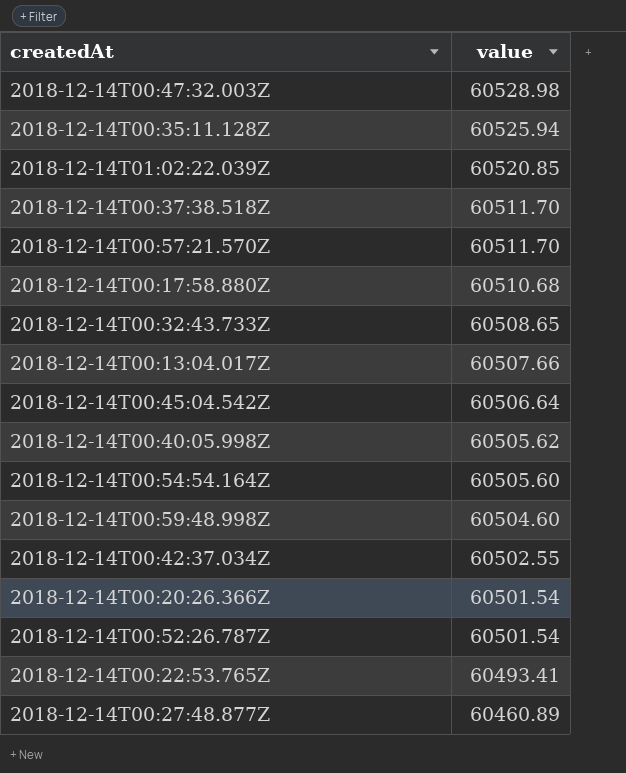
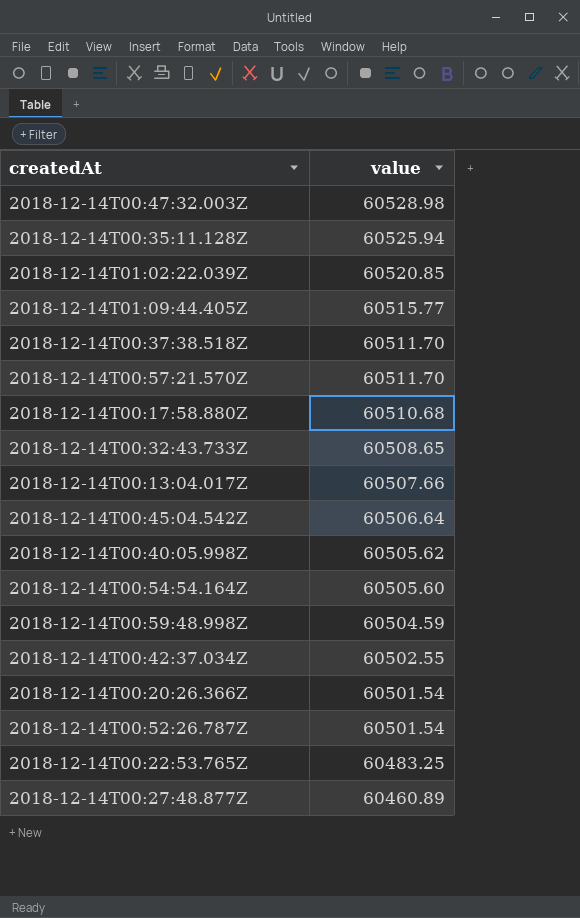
row 2018-12-14T01:09:44.405Z: none -> 60515.77
2018-12-14T00:59:48.998Z | value: 60504.60 -> 60504.59
2018-12-14T00:22:53.765Z | value: 60493.41 -> 60483.25

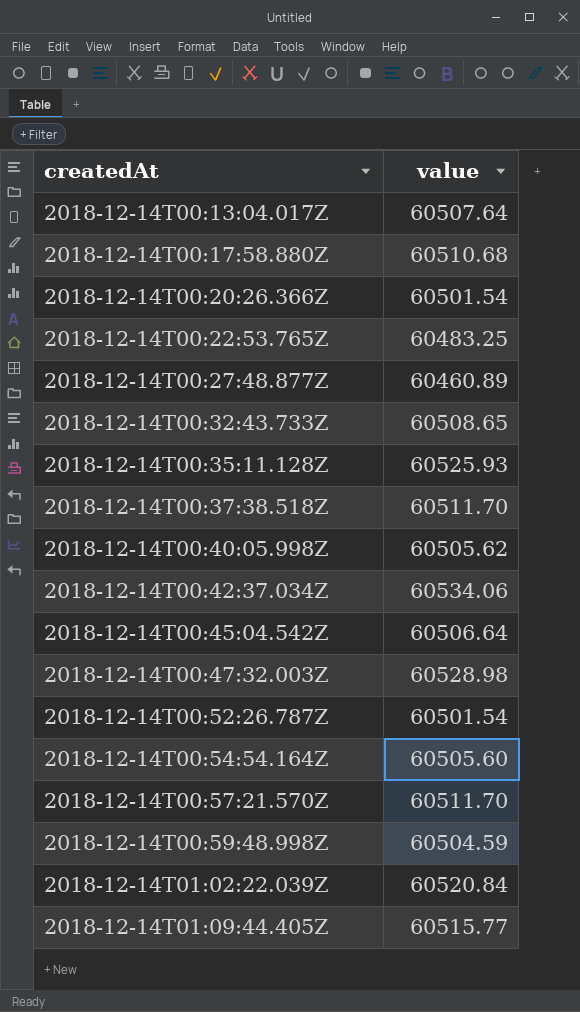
row order: value descending -> createdAt ascending
2018-12-14T00:13:04.017Z | value: 60507.66 -> 60507.64
2018-12-14T00:35:11.128Z | value: 60525.94 -> 60525.93
2018-12-14T00:42:37.034Z | value: 60502.55 -> 60534.06
2018-12-14T01:02:22.039Z | value: 60520.85 -> 60520.84

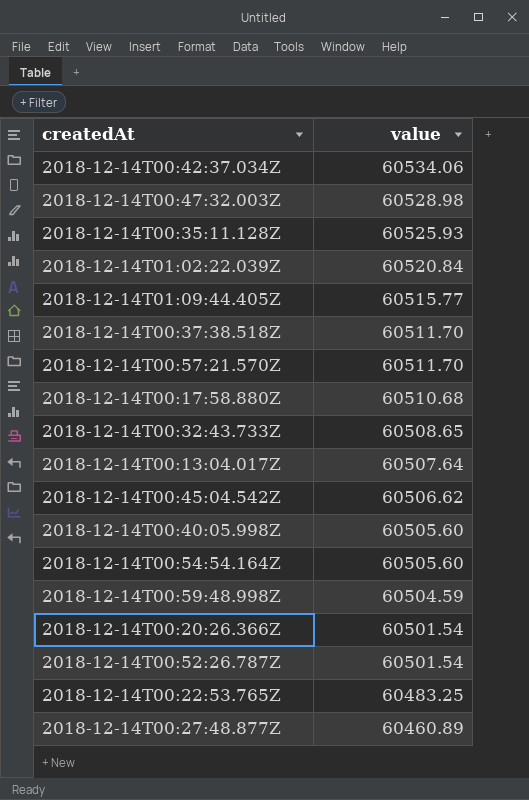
row order: createdAt ascending -> value descending
2018-12-14T00:45:04.542Z | value: 60506.64 -> 60506.62
2018-12-14T00:40:05.998Z | value: 60505.62 -> 60505.60

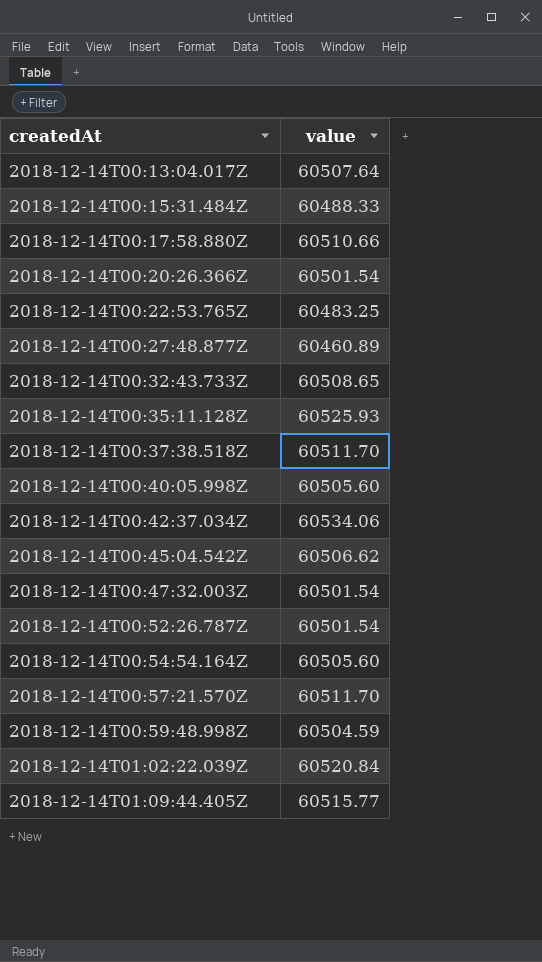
row order: value descending -> createdAt ascending
row 2018-12-14T00:15:31.484Z: none -> 60488.33
2018-12-14T00:17:58.880Z | value: 60510.68 -> 60510.66
2018-12-14T00:47:32.003Z | value: 60528.98 -> 60501.54

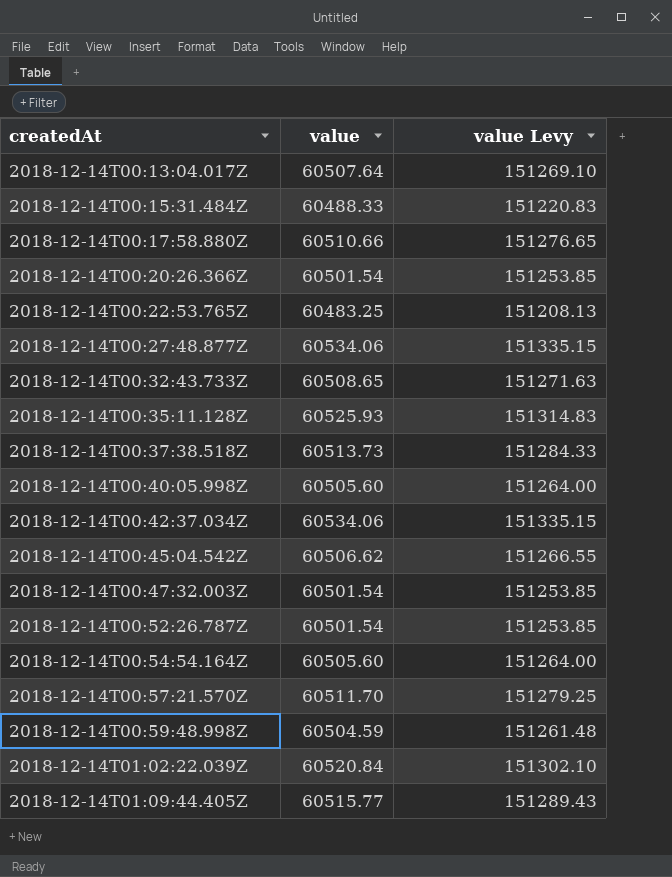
column value Levy | formula: none -> [value] * 2.5
2018-12-14T00:27:48.877Z | value: 60460.89 -> 60534.06
2018-12-14T00:37:38.518Z | value: 60511.70 -> 60513.73

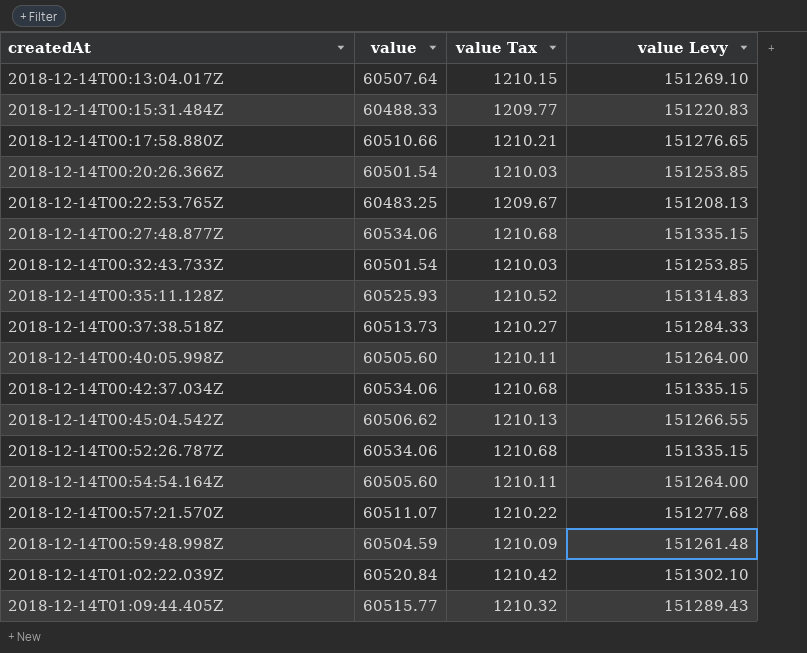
column value Tax | formula: none -> [value] * 0.02
row 2018-12-14T00:47:32.003Z: 60501.54 | 151253.85 -> none
2018-12-14T00:32:43.733Z | value: 60508.65 -> 60501.54
2018-12-14T00:32:43.733Z | value Levy: 151271.63 -> 151253.85
2018-12-14T00:52:26.787Z | value: 60501.54 -> 60534.06
2018-12-14T00:52:26.787Z | value Levy: 151253.85 -> 151335.15
2018-12-14T00:57:21.570Z | value: 60511.70 -> 60511.07
2018-12-14T00:57:21.570Z | value Levy: 151279.25 -> 151277.68

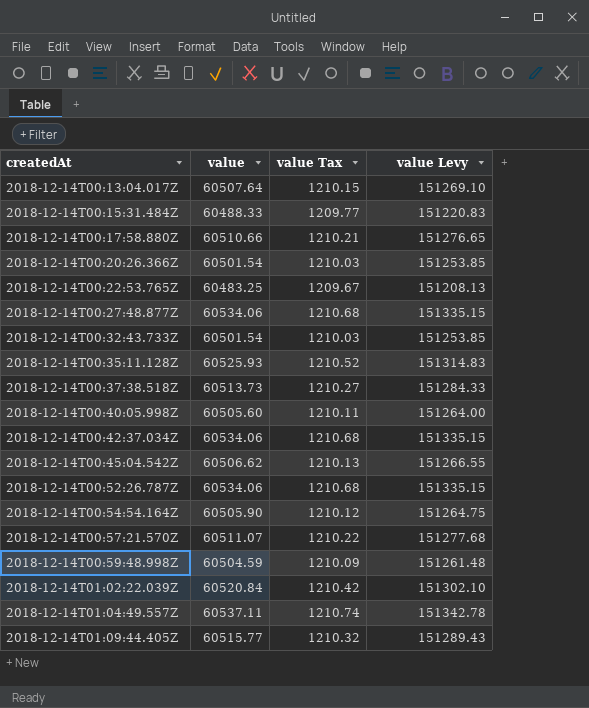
2018-12-14T00:54:54.164Z | value: 60505.60 -> 60505.90
2018-12-14T00:54:54.164Z | value Tax: 1210.11 -> 1210.12
2018-12-14T00:54:54.164Z | value Levy: 151264.00 -> 151264.75
row 2018-12-14T01:04:49.557Z: none -> 60537.11 | 1210.74 | 151342.78

